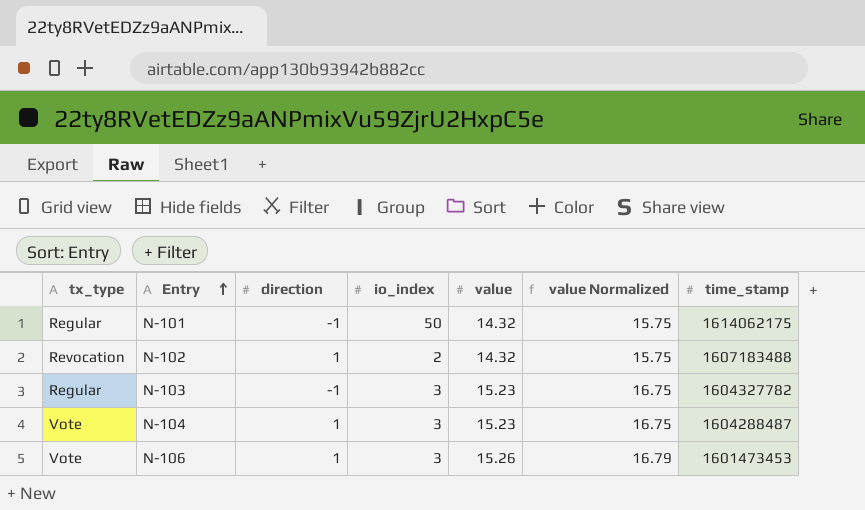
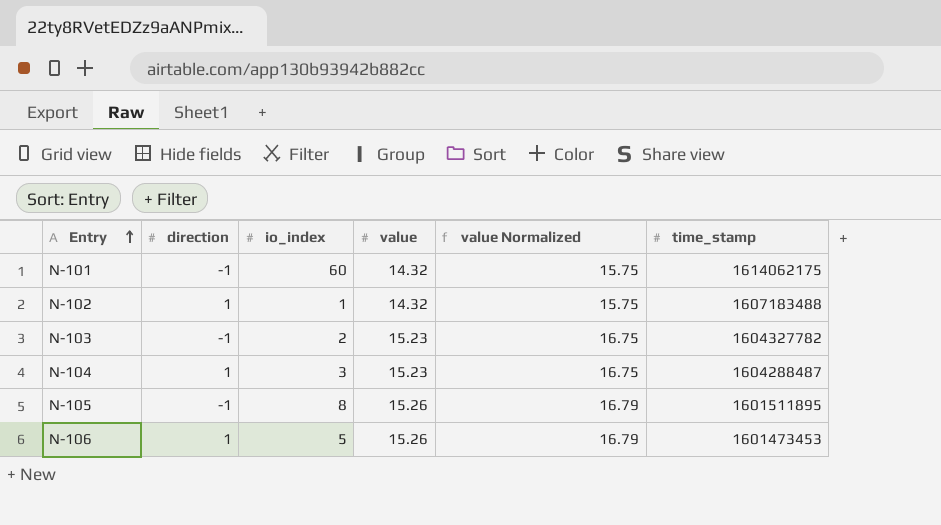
column tx_type | position: 1 -> none
N-101 | io_index: 50 -> 60
N-102 | io_index: 2 -> 1
N-103 | io_index: 3 -> 2
row N-105: none -> -1 | 8 | 15.26 | 16.79 | 1601511895
N-106 | io_index: 3 -> 5

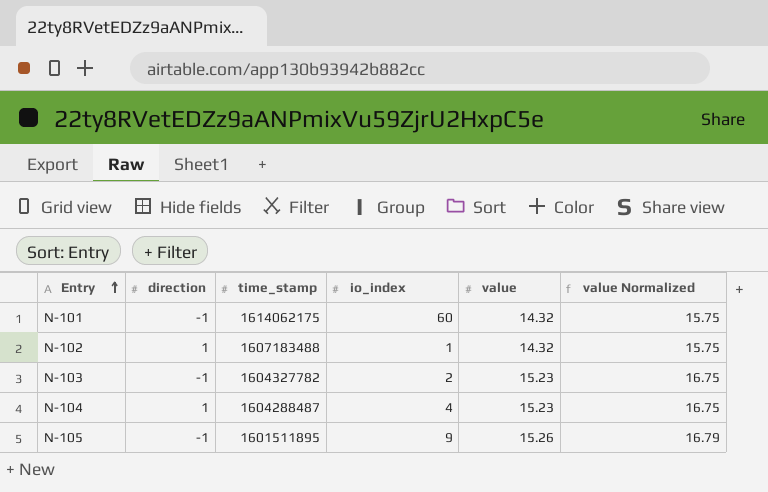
column time_stamp | position: 6 -> 3
row N-106: 1 | 5 | 15.26 | 16.79 | 1601473453 -> none
N-104 | io_index: 3 -> 4
N-105 | io_index: 8 -> 9

